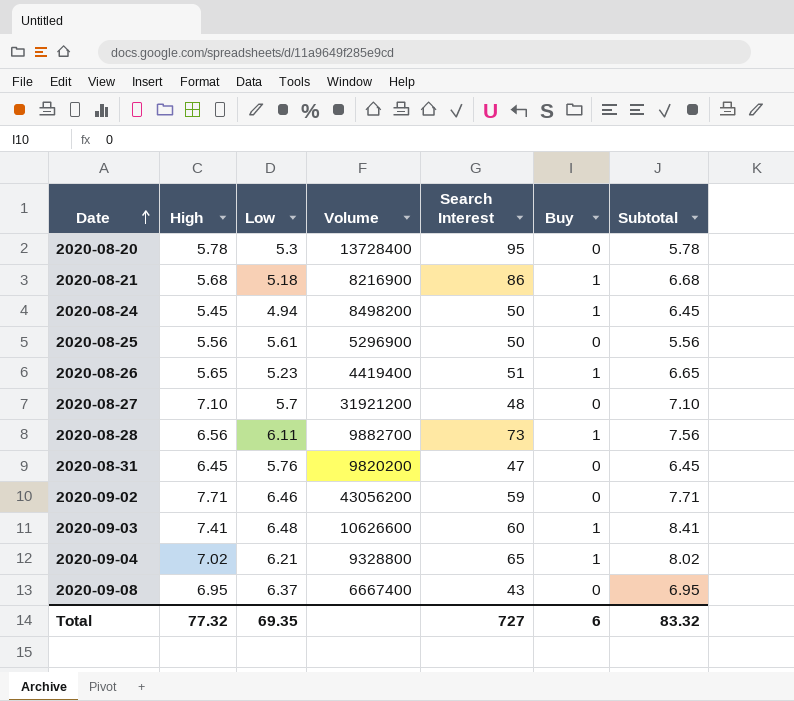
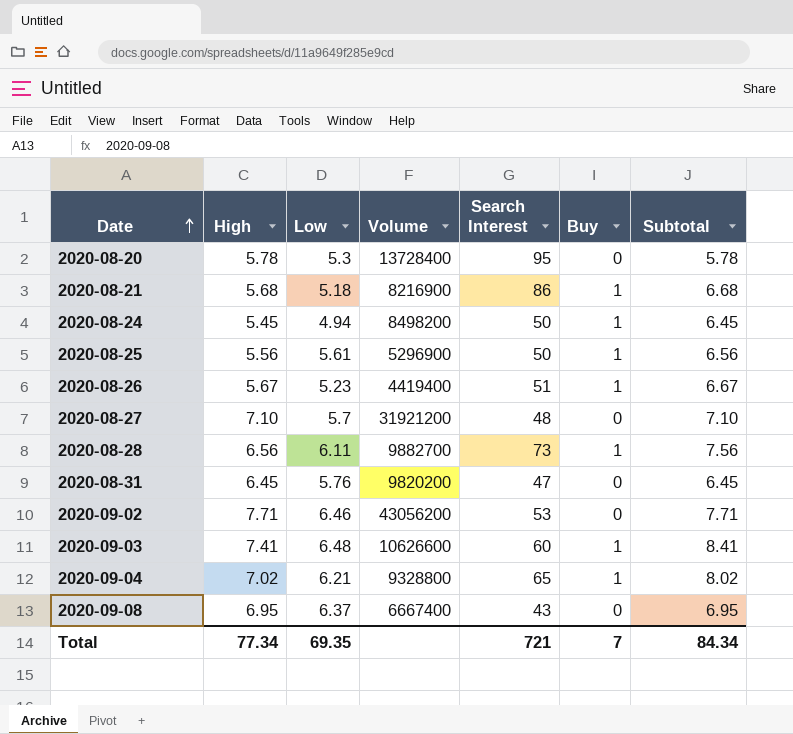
2020-08-25 | Buy: 0 -> 1
2020-08-25 | Subtotal: 5.56 -> 6.56
2020-08-26 | High: 5.65 -> 5.67
2020-08-26 | Subtotal: 6.65 -> 6.67
2020-09-02 | Search Interest: 59 -> 53
Total | High: 77.32 -> 77.34
Total | Search Interest: 727 -> 721
Total | Buy: 6 -> 7
Total | Subtotal: 83.32 -> 84.34

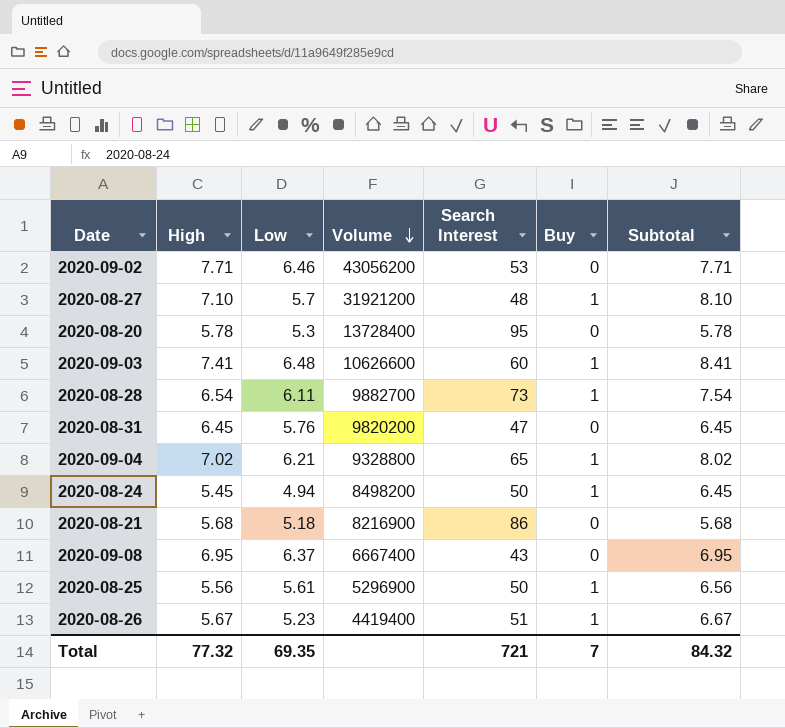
row order: Date ascending -> Volume descending
2020-08-27 | Buy: 0 -> 1
2020-08-27 | Subtotal: 7.10 -> 8.10
2020-08-28 | High: 6.56 -> 6.54
2020-08-28 | Subtotal: 7.56 -> 7.54
2020-08-21 | Buy: 1 -> 0
2020-08-21 | Subtotal: 6.68 -> 5.68
Total | High: 77.34 -> 77.32
Total | Subtotal: 84.34 -> 84.32

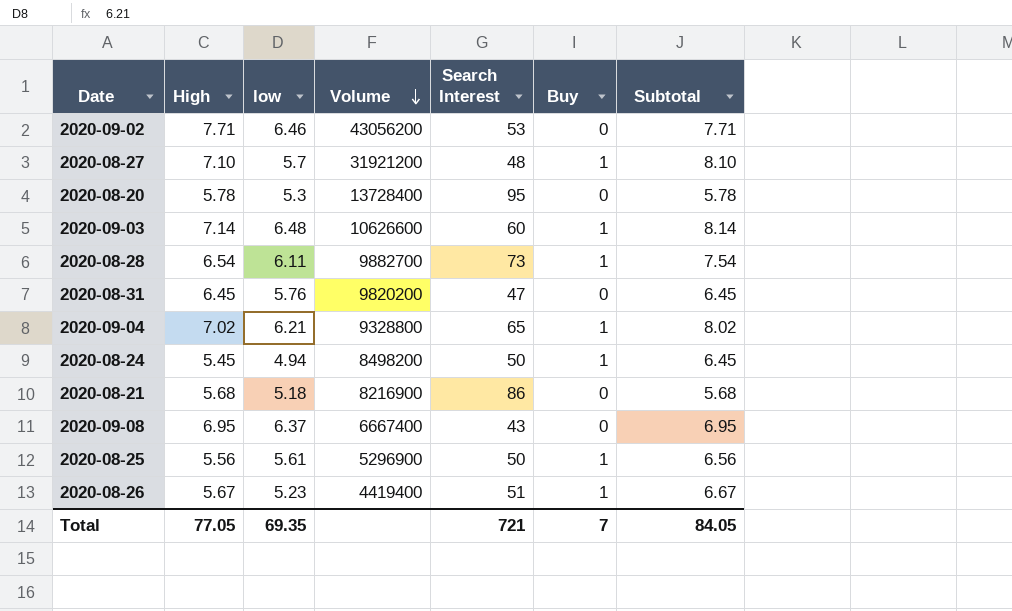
column name: Low -> low
2020-09-03 | High: 7.41 -> 7.14
2020-09-03 | Subtotal: 8.41 -> 8.14
Total | High: 77.32 -> 77.05
Total | Subtotal: 84.32 -> 84.05

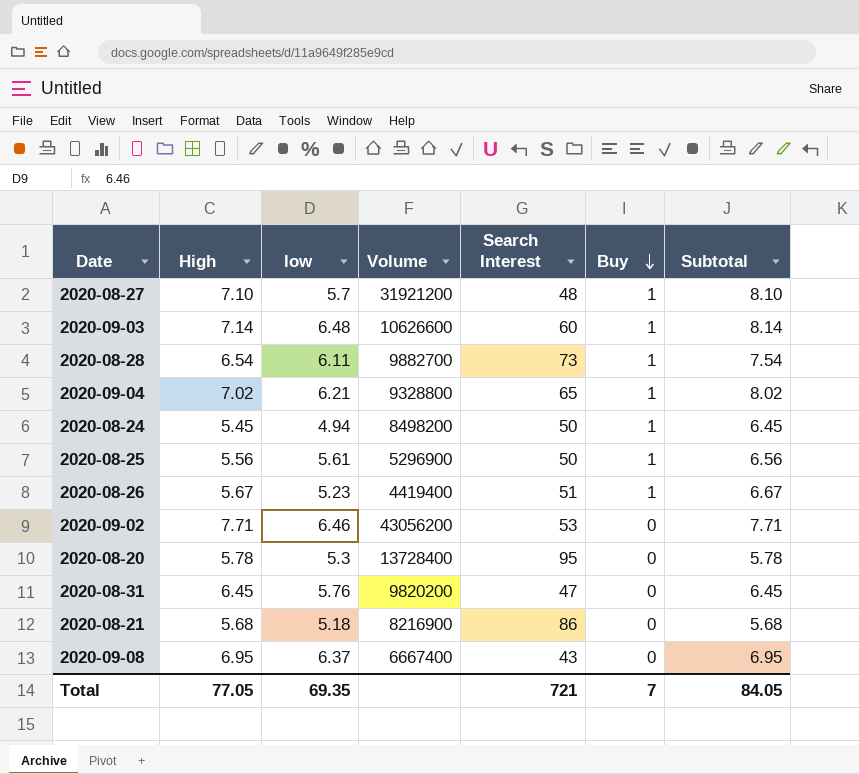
row order: Volume descending -> Buy descending

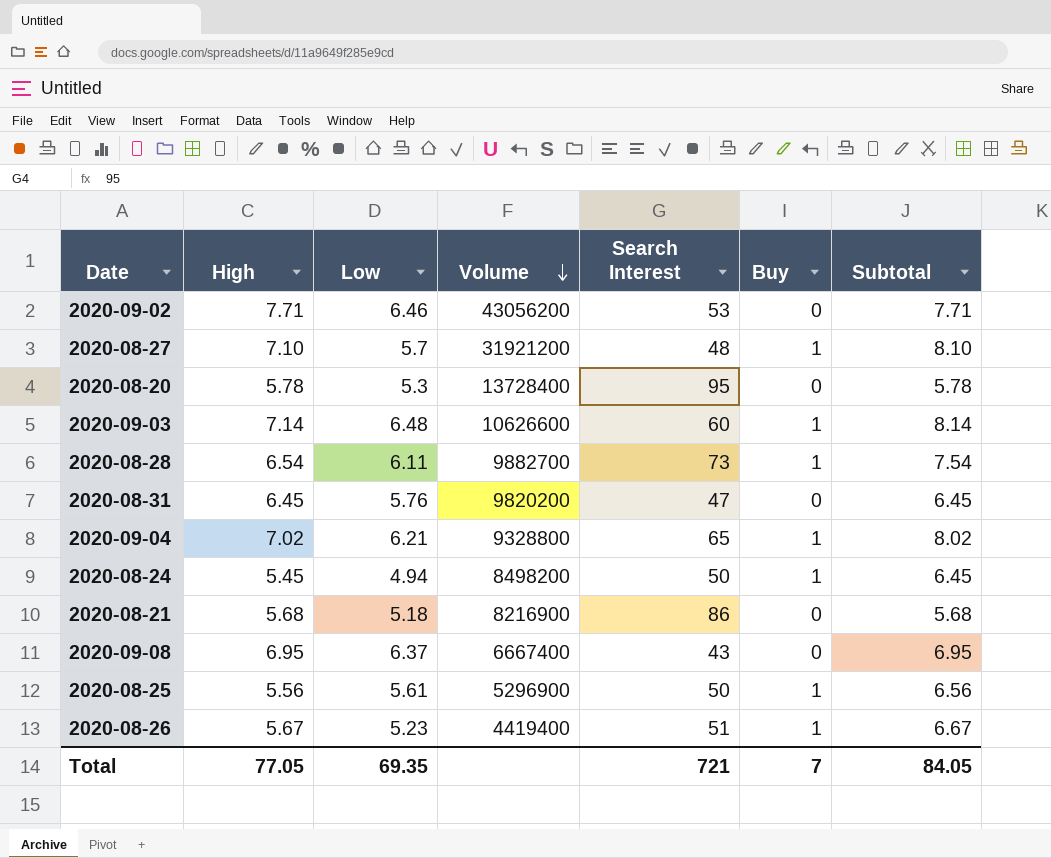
row order: Buy descending -> Volume descending
column name: low -> Low

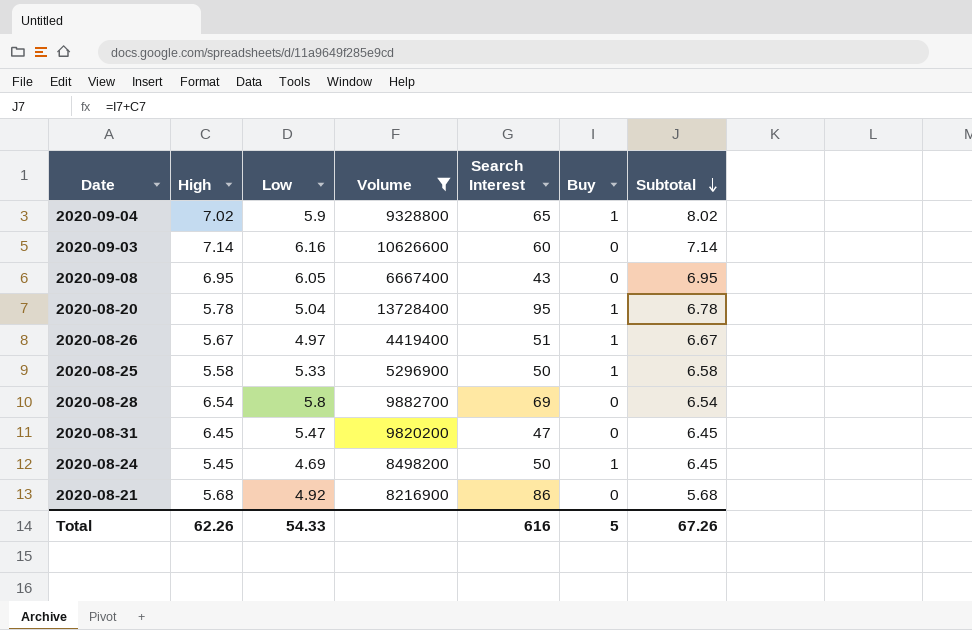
filter: none -> Volume <= 13728400
row order: Volume descending -> Subtotal descending
2020-09-04 | Low: 6.21 -> 5.9
2020-09-03 | Low: 6.48 -> 6.16
2020-09-03 | Buy: 1 -> 0
2020-09-03 | Subtotal: 8.14 -> 7.14
2020-09-08 | Low: 6.37 -> 6.05
2020-08-20 | Low: 5.3 -> 5.04
2020-08-20 | Buy: 0 -> 1
2020-08-20 | Subtotal: 5.78 -> 6.78
2020-08-26 | Low: 5.23 -> 4.97
2020-08-25 | High: 5.56 -> 5.58
2020-08-25 | Low: 5.61 -> 5.33
2020-08-25 | Subtotal: 6.56 -> 6.58
2020-08-28 | Low: 6.11 -> 5.8
2020-08-28 | Search Interest: 73 -> 69
2020-08-28 | Buy: 1 -> 0
2020-08-28 | Subtotal: 7.54 -> 6.54
2020-08-31 | Low: 5.76 -> 5.47
2020-08-24 | Low: 4.94 -> 4.69
2020-08-21 | Low: 5.18 -> 4.92
Total | High: 77.05 -> 62.26
Total | Low: 69.35 -> 54.33
Total | Search Interest: 721 -> 616
Total | Buy: 7 -> 5
Total | Subtotal: 84.05 -> 67.26

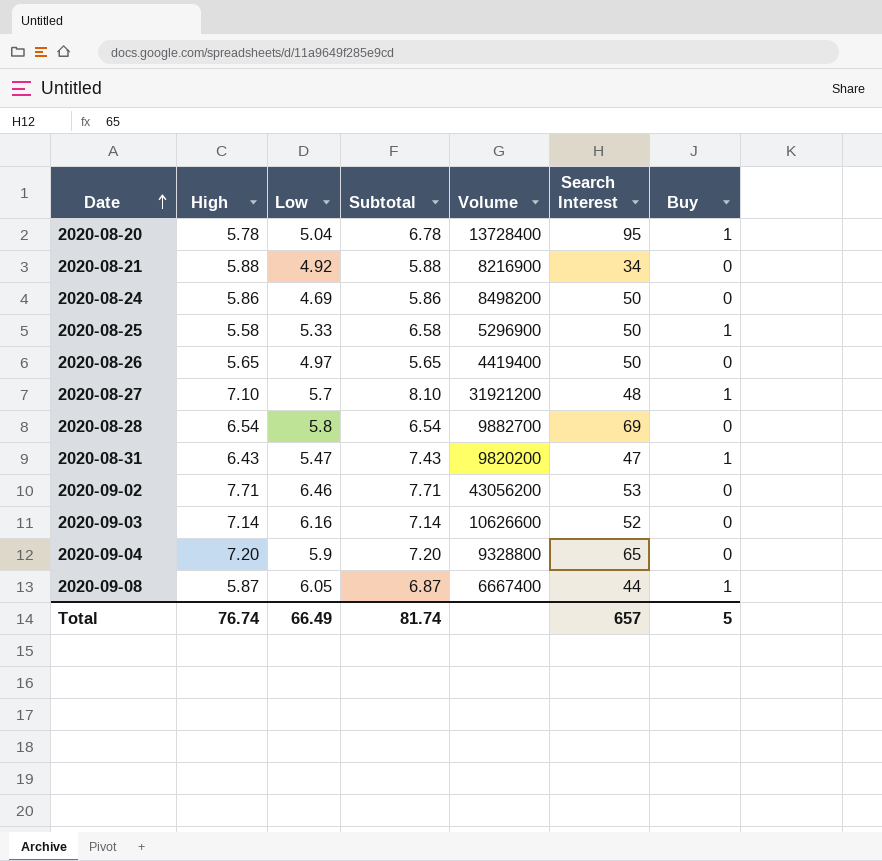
filter: Volume <= 13728400 -> none
row order: Subtotal descending -> Date ascending
column Subtotal | position: 7 -> 4
2020-08-21 | High: 5.68 -> 5.88
2020-08-21 | Subtotal: 5.68 -> 5.88
2020-08-21 | Search Interest: 86 -> 34
2020-08-24 | High: 5.45 -> 5.86
2020-08-24 | Subtotal: 6.45 -> 5.86
2020-08-24 | Buy: 1 -> 0
2020-08-26 | High: 5.67 -> 5.65
2020-08-26 | Subtotal: 6.67 -> 5.65
2020-08-26 | Search Interest: 51 -> 50
2020-08-26 | Buy: 1 -> 0
2020-08-31 | High: 6.45 -> 6.43
2020-08-31 | Subtotal: 6.45 -> 7.43
2020-08-31 | Buy: 0 -> 1
2020-09-03 | Search Interest: 60 -> 52
2020-09-04 | High: 7.02 -> 7.20
2020-09-04 | Subtotal: 8.02 -> 7.20
2020-09-04 | Buy: 1 -> 0
2020-09-08 | High: 6.95 -> 5.87
2020-09-08 | Subtotal: 6.95 -> 6.87
2020-09-08 | Search Interest: 43 -> 44
2020-09-08 | Buy: 0 -> 1
Total | High: 62.26 -> 76.74
Total | Low: 54.33 -> 66.49
Total | Subtotal: 67.26 -> 81.74
Total | Search Interest: 616 -> 657

